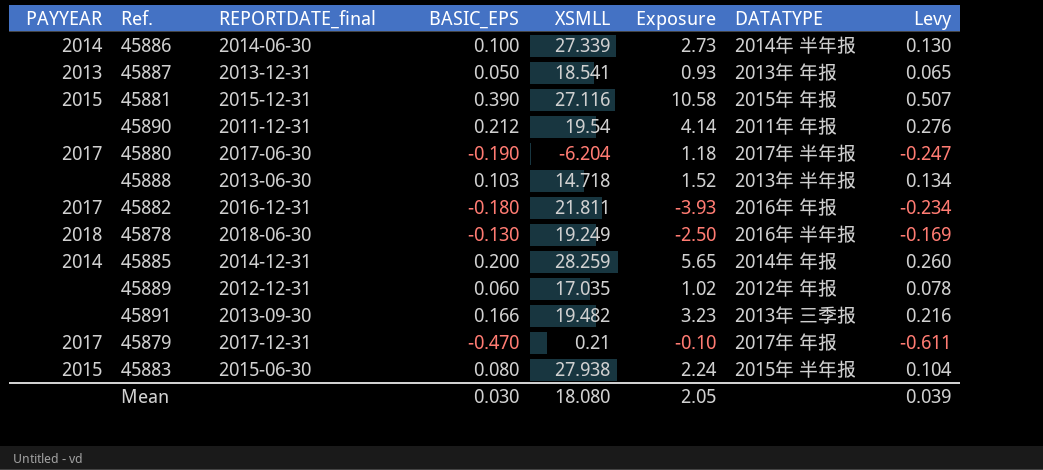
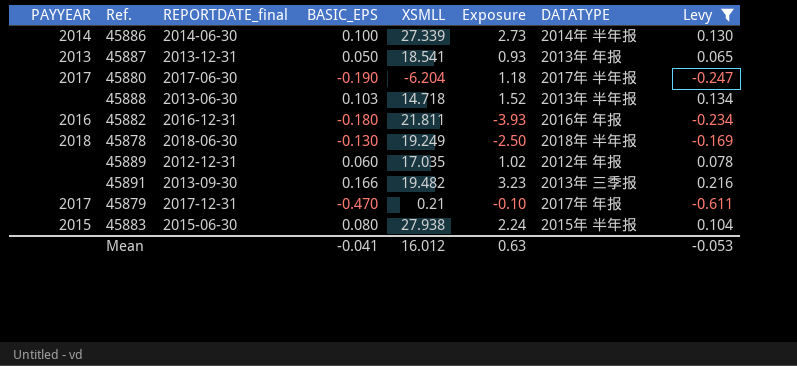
filter: none -> Levy <= 0.216
45882 | PAYYEAR: 2017 -> 2016
45878 | DATATYPE: 2016年 半年报 -> 2018年 半年报
Mean | BASIC_EPS: 0.030 -> -0.041
Mean | XSMLL: 18.080 -> 16.012
Mean | Exposure: 2.05 -> 0.63
Mean | Levy: 0.039 -> -0.053

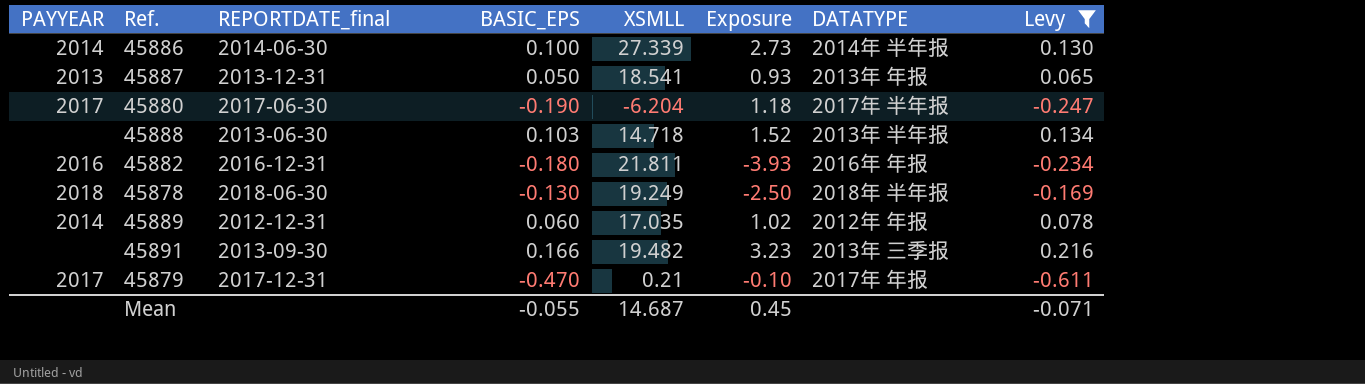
row 45883: 2015 | 2015-06-30 | 0.080 | 27.938 | 2.24 | 2015年 半年报 | 0.104 -> none
45889 | PAYYEAR: none -> 2014
Mean | BASIC_EPS: -0.041 -> -0.055
Mean | XSMLL: 16.012 -> 14.687
Mean | Exposure: 0.63 -> 0.45
Mean | Levy: -0.053 -> -0.071

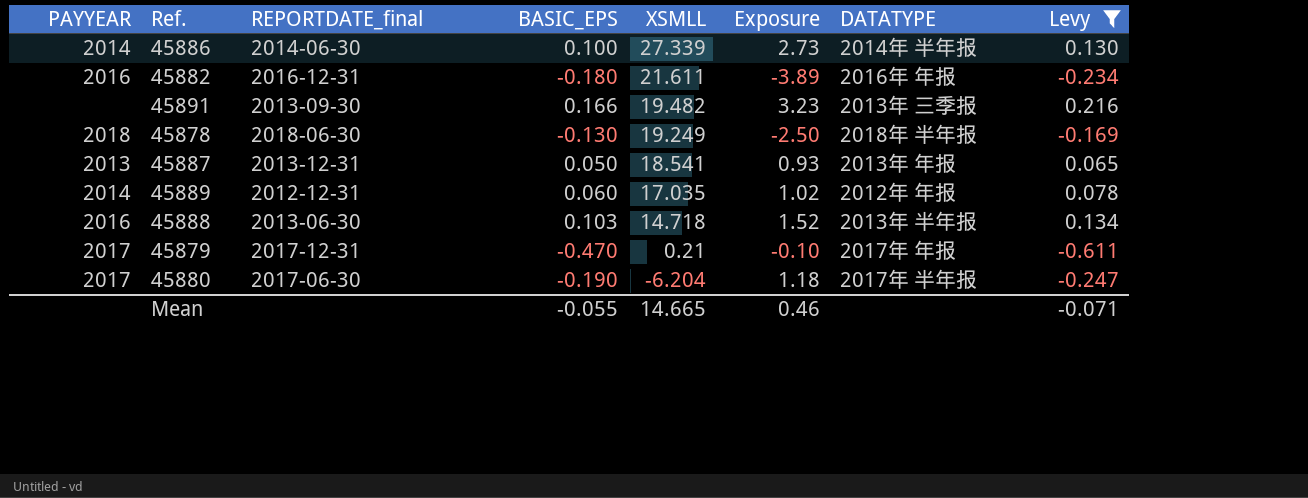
row order: none -> XSMLL descending
45882 | XSMLL: 21.811 -> 21.611
45882 | Exposure: -3.93 -> -3.89
45888 | PAYYEAR: none -> 2016
Mean | XSMLL: 14.687 -> 14.665
Mean | Exposure: 0.45 -> 0.46

